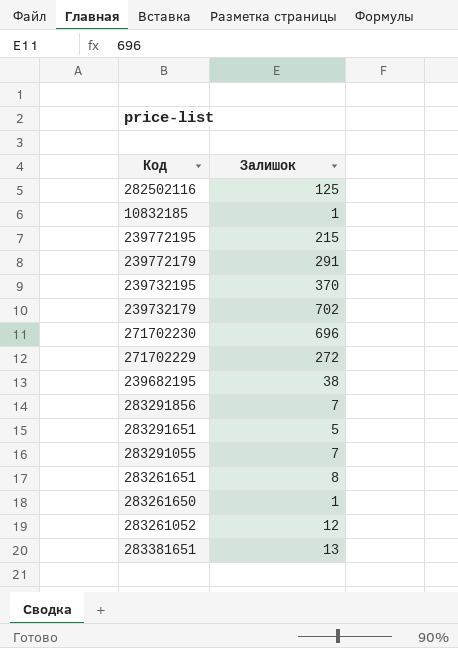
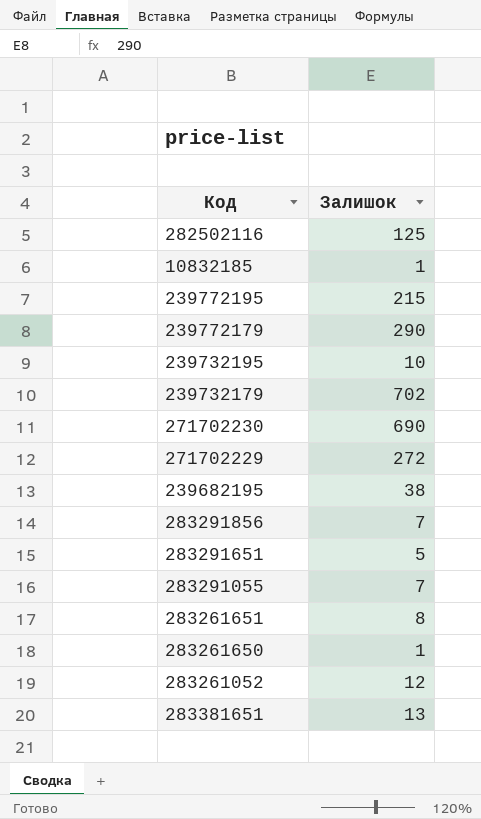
239772179 | Залишок: 291 -> 290
239732195 | Залишок: 370 -> 10
271702230 | Залишок: 696 -> 690

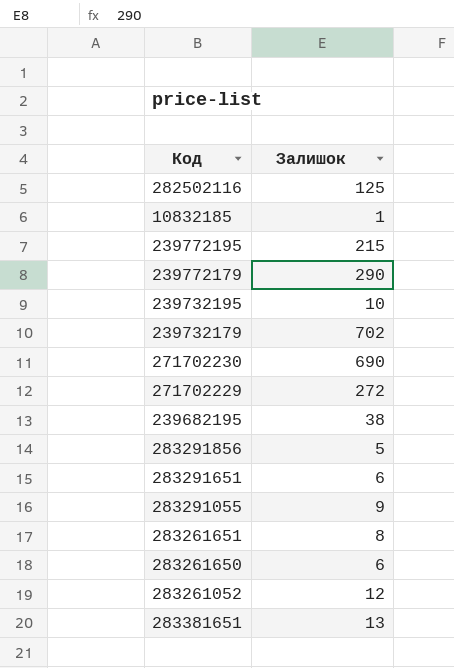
283291856 | Залишок: 7 -> 5
283291651 | Залишок: 5 -> 6
283291055 | Залишок: 7 -> 9
283261650 | Залишок: 1 -> 6

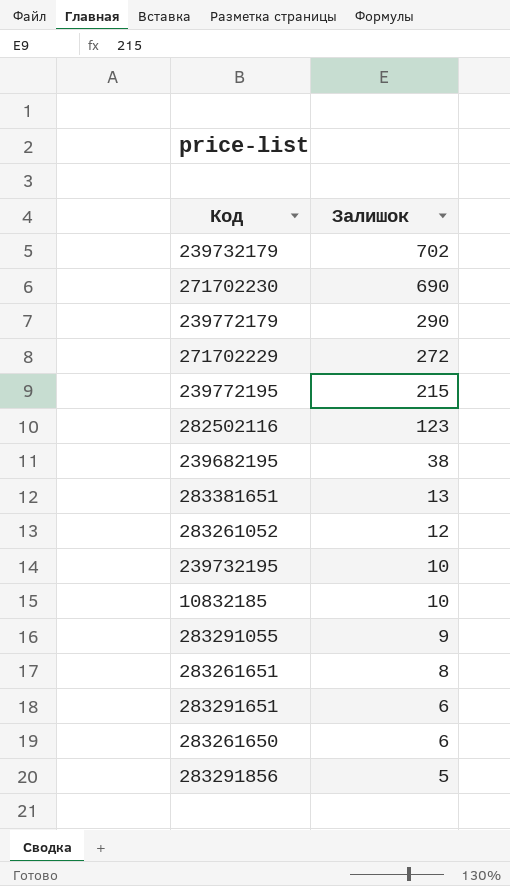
row order: none -> Залишок descending
282502116 | Залишок: 125 -> 123
10832185 | Залишок: 1 -> 10

